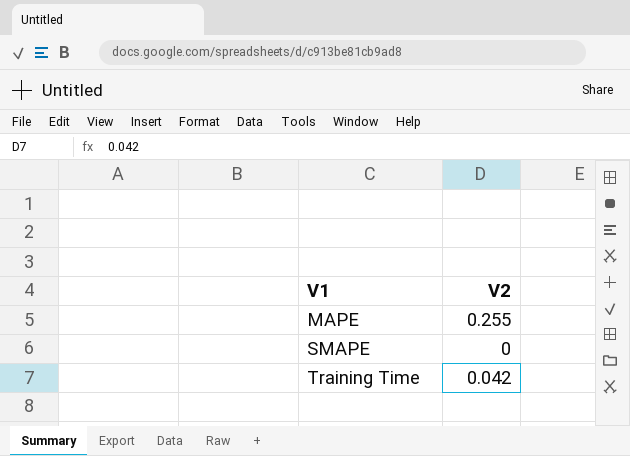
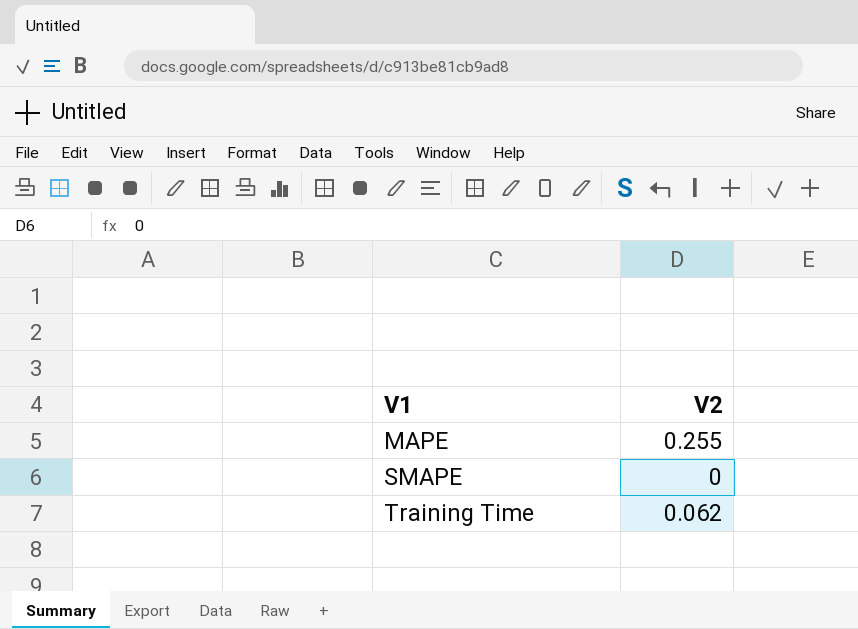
Training Time | V2: 0.042 -> 0.062

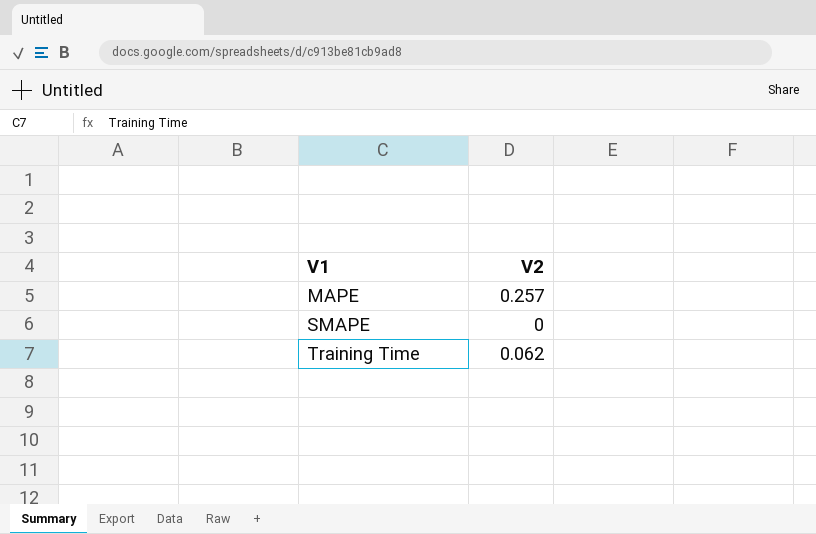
MAPE | V2: 0.255 -> 0.257

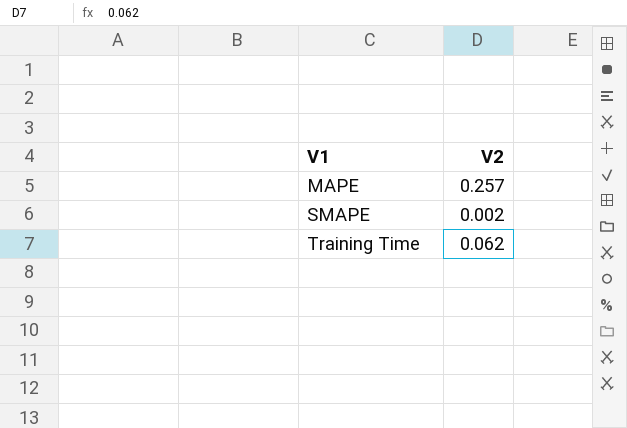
SMAPE | V2: 0 -> 0.002

